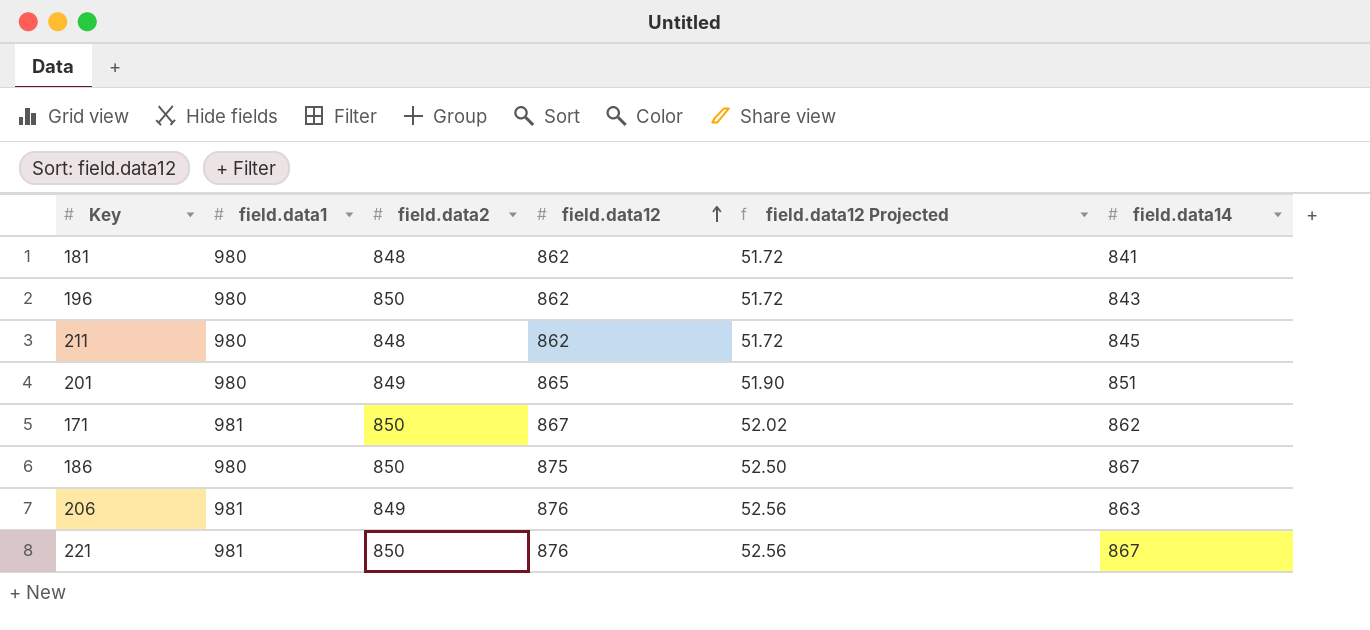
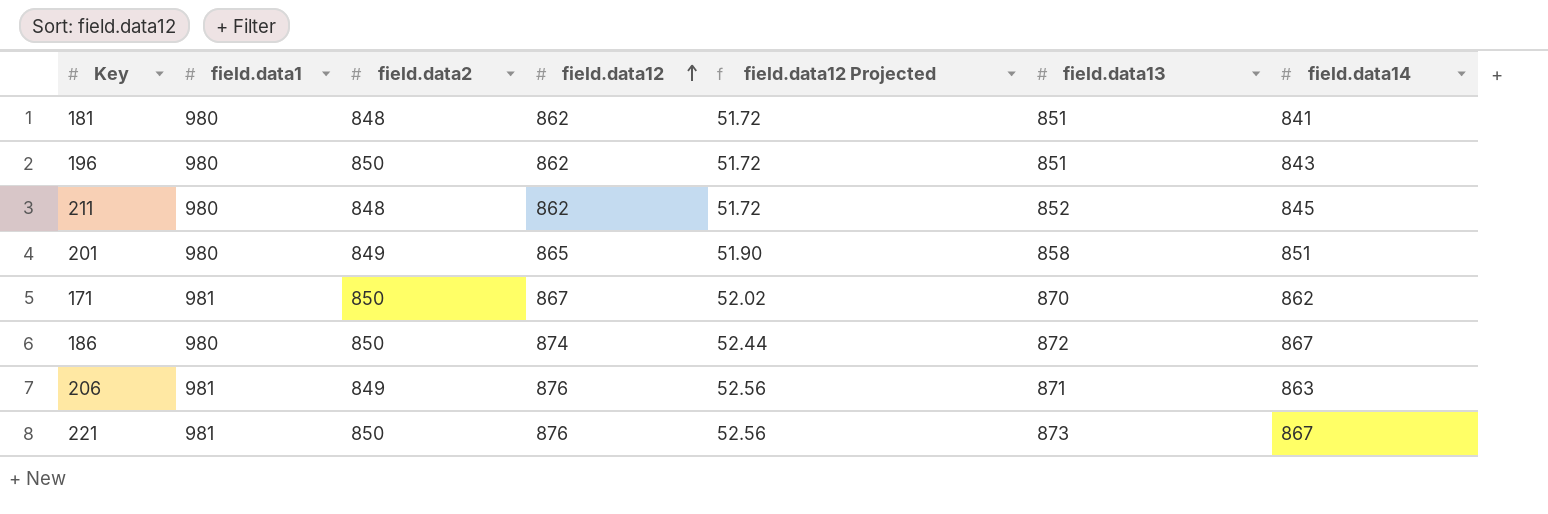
column field.data13 | position: none -> 6
186 | field.data12: 875 -> 874
186 | field.data12 Projected: 52.50 -> 52.44

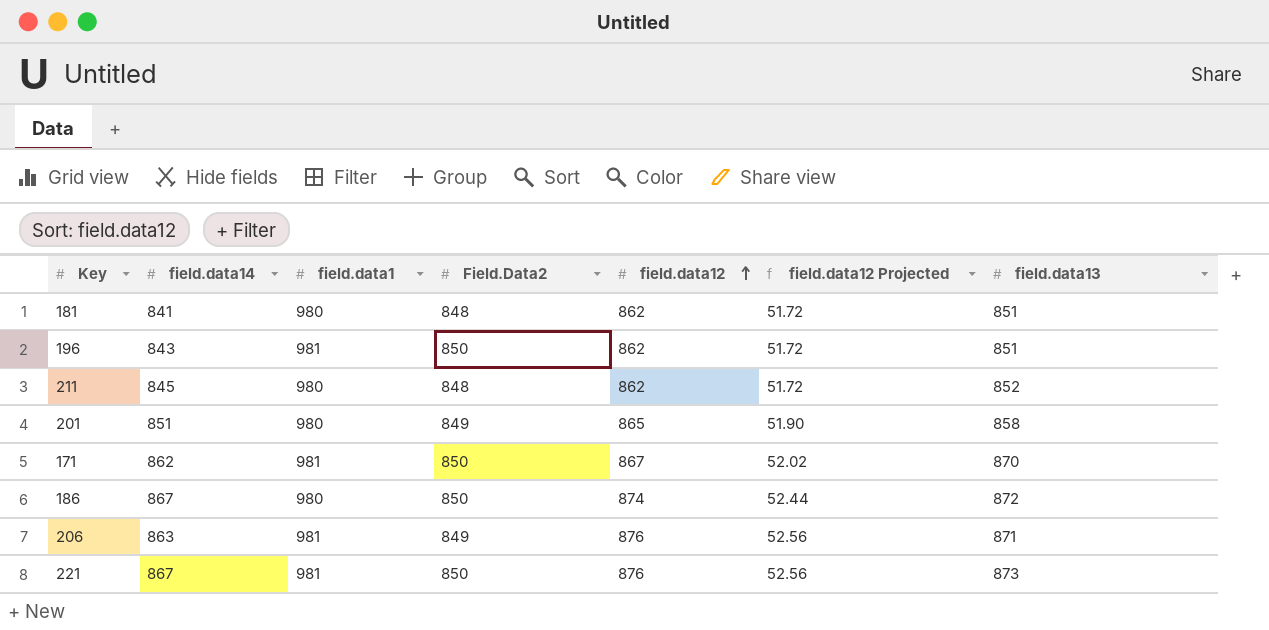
column field.data14 | position: 7 -> 2
column name: field.data2 -> Field.Data2
196 | field.data1: 980 -> 981

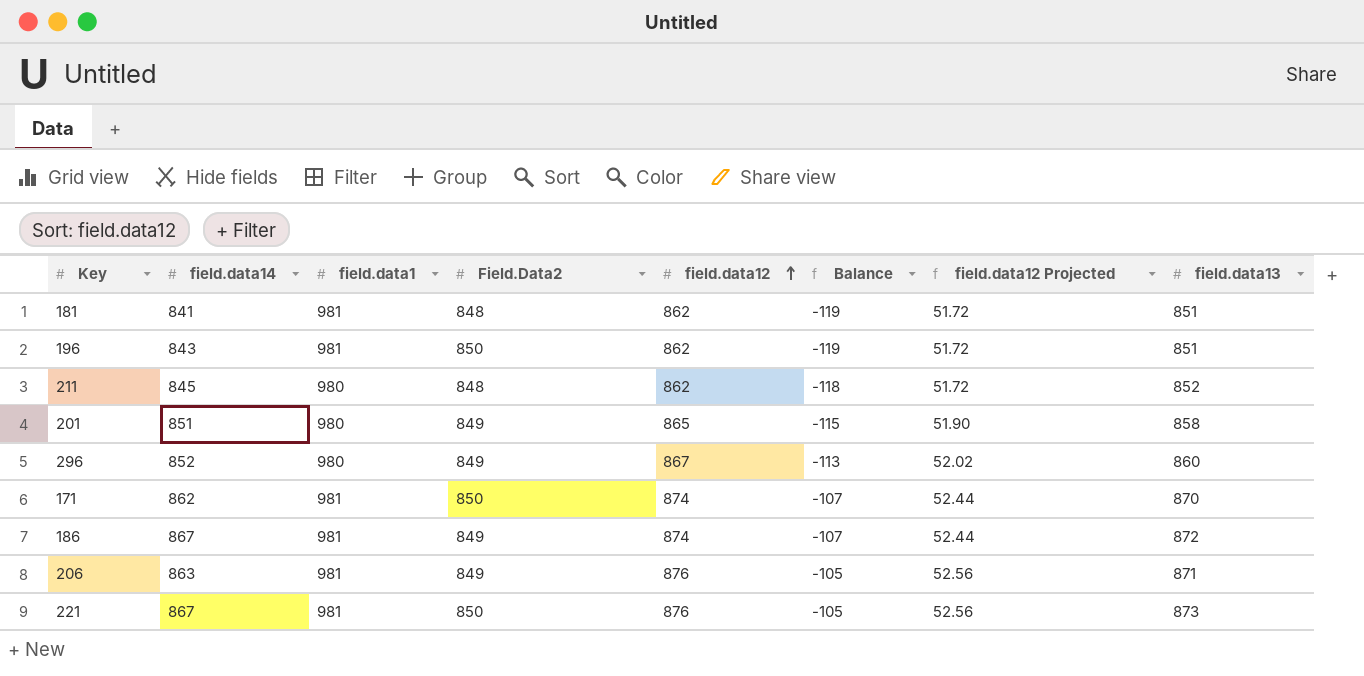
column Balance | formula: none -> [field.data12] - [field.data1]
181 | field.data1: 980 -> 981
row 296: none -> 852 | 980 | 849 | 867 | -113 | 52.02 | 860
171 | field.data12: 867 -> 874
171 | field.data12 Projected: 52.02 -> 52.44
186 | field.data1: 980 -> 981
186 | Field.Data2: 850 -> 849

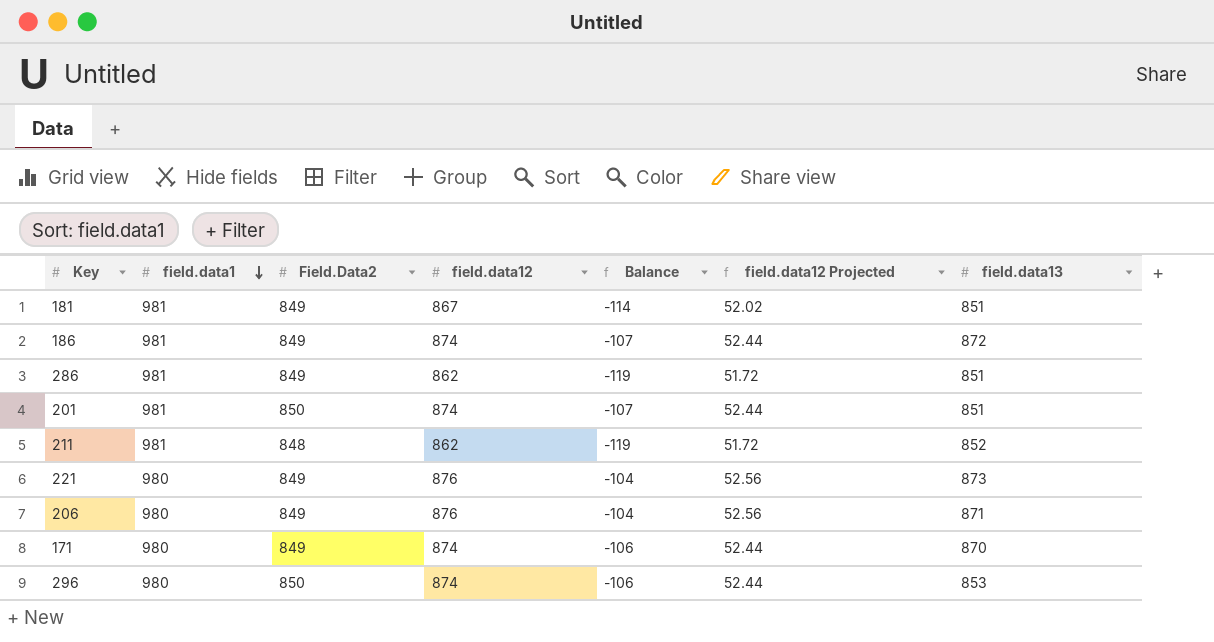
row order: field.data12 ascending -> field.data1 descending
column field.data14 | position: 2 -> none
row 196: 843 | 981 | 850 | 862 | -119 | 51.72 | 851 -> none
181 | Field.Data2: 848 -> 849
181 | field.data12: 862 -> 867
181 | Balance: -119 -> -114
181 | field.data12 Projected: 51.72 -> 52.02
row 286: none -> 981 | 849 | 862 | -119 | 51.72 | 851
201 | field.data1: 980 -> 981
201 | Field.Data2: 849 -> 850
201 | field.data12: 865 -> 874
201 | Balance: -115 -> -107
201 | field.data12 Projected: 51.90 -> 52.44
201 | field.data13: 858 -> 851
211 | field.data1: 980 -> 981
211 | Balance: -118 -> -119
221 | field.data1: 981 -> 980
221 | Field.Data2: 850 -> 849
221 | Balance: -105 -> -104
206 | field.data1: 981 -> 980
206 | Balance: -105 -> -104
171 | field.data1: 981 -> 980
171 | Field.Data2: 850 -> 849
171 | Balance: -107 -> -106
296 | Field.Data2: 849 -> 850
296 | field.data12: 867 -> 874
296 | Balance: -113 -> -106
296 | field.data12 Projected: 52.02 -> 52.44
296 | field.data13: 860 -> 853

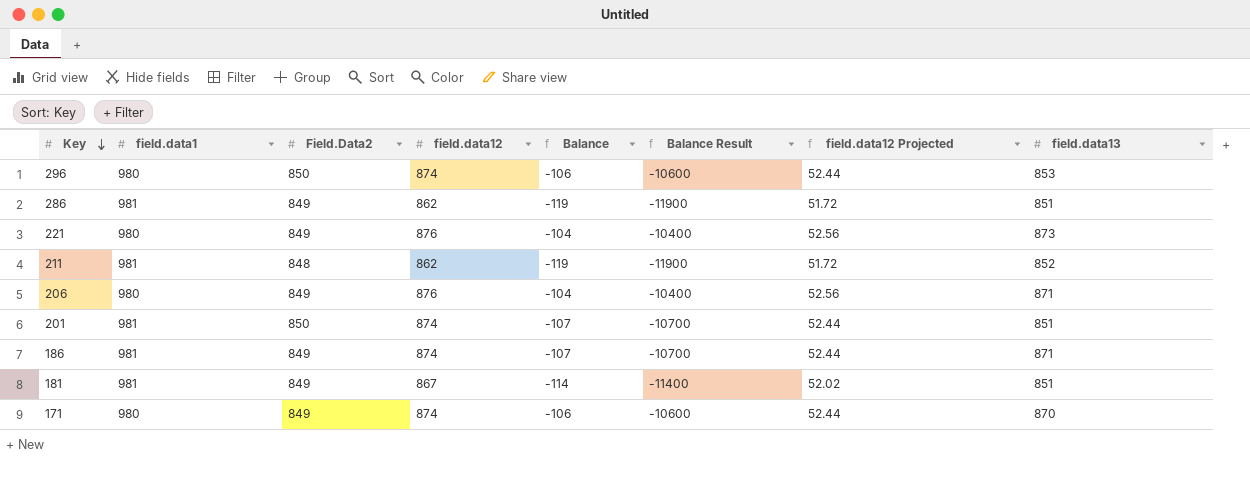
row order: field.data1 descending -> Key descending
column Balance Result | formula: none -> [Balance] * 100
186 | field.data13: 872 -> 871

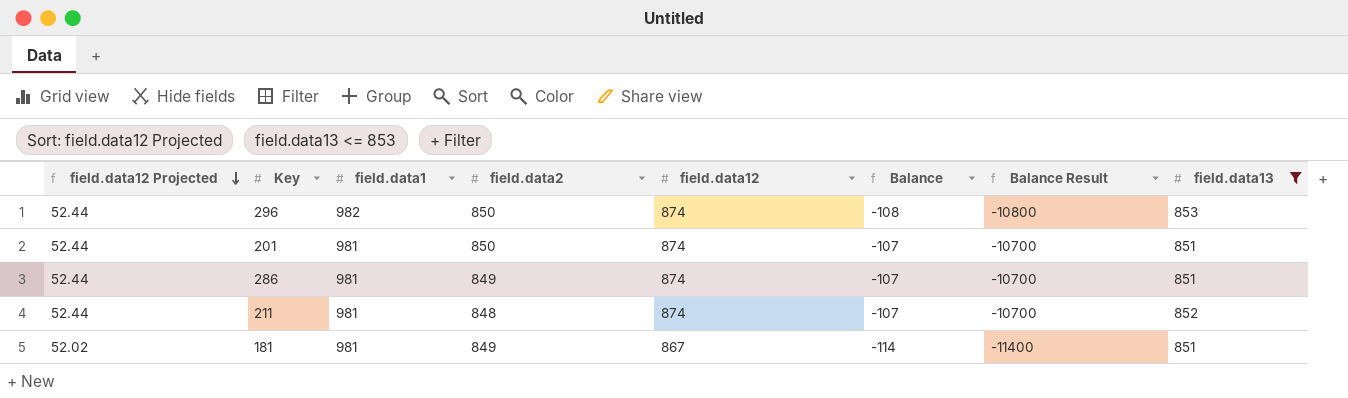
filter: none -> field.data13 <= 853
row order: Key descending -> field.data12 Projected descending
column field.data12 Projected | position: 7 -> 1
column name: Field.Data2 -> field.data2
296 | field.data1: 980 -> 982
296 | Balance: -106 -> -108
296 | Balance Result: -10600 -> -10800
286 | field.data12 Projected: 51.72 -> 52.44
286 | field.data12: 862 -> 874
286 | Balance: -119 -> -107
286 | Balance Result: -11900 -> -10700
211 | field.data12 Projected: 51.72 -> 52.44
211 | field.data12: 862 -> 874
211 | Balance: -119 -> -107
211 | Balance Result: -11900 -> -10700

